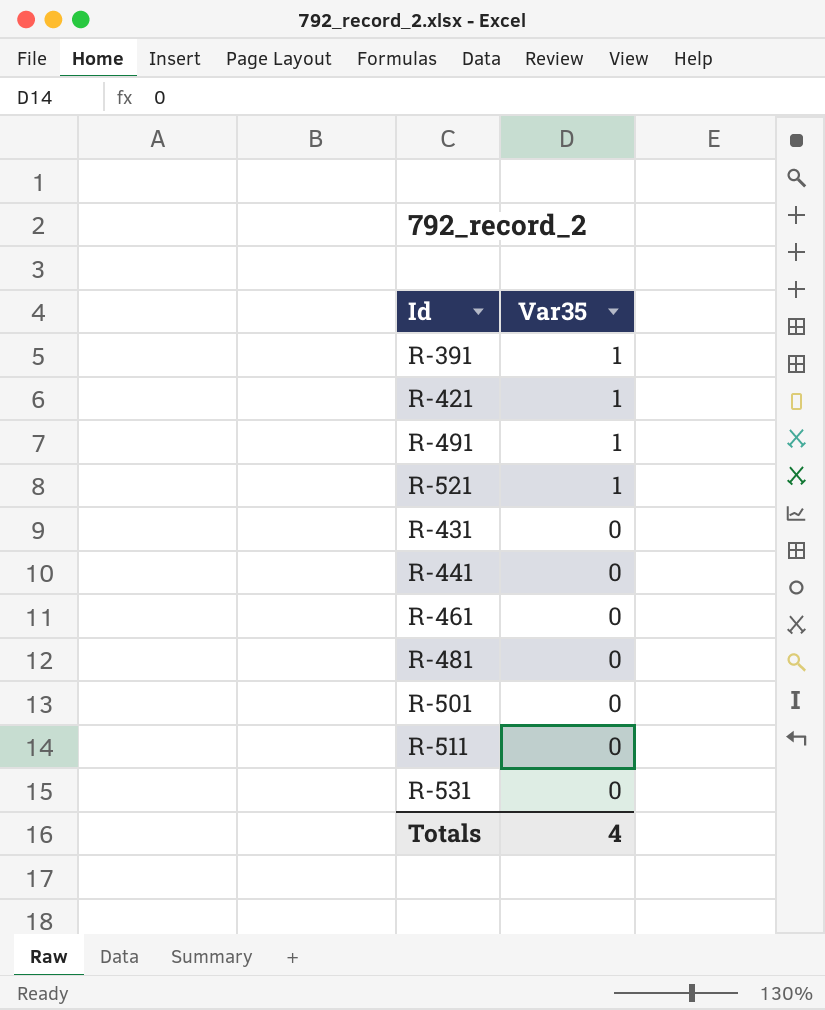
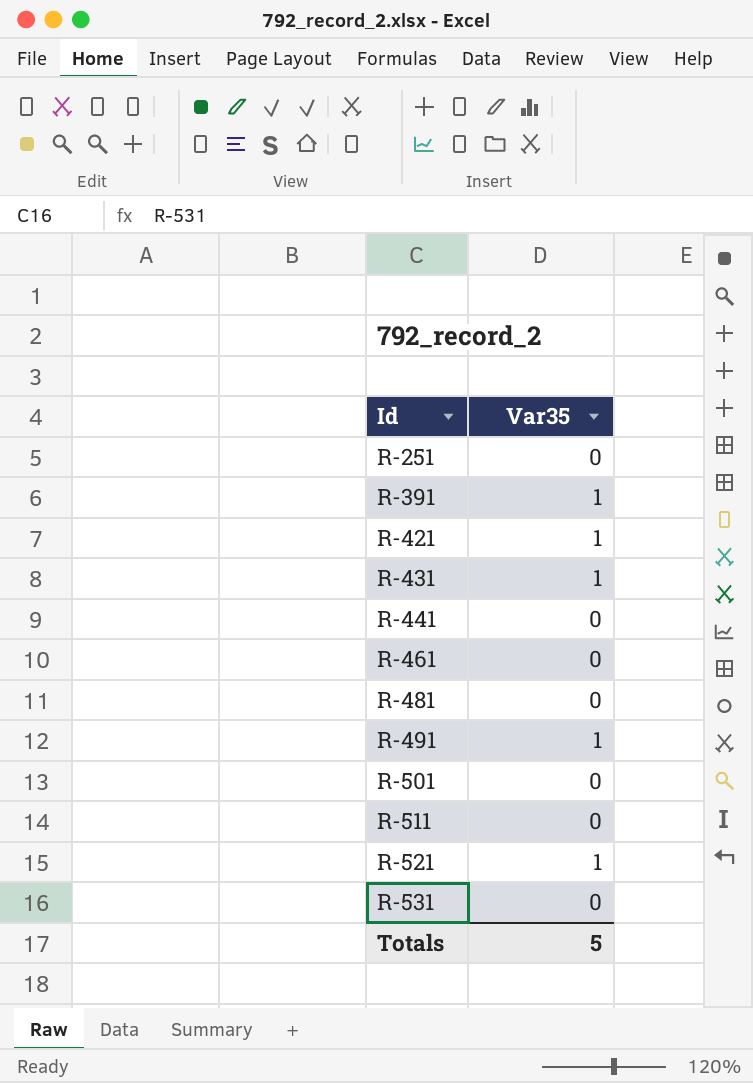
row order: Var35 descending -> Id ascending
row R-251: none -> 0
R-431 | Var35: 0 -> 1
Totals | Var35: 4 -> 5

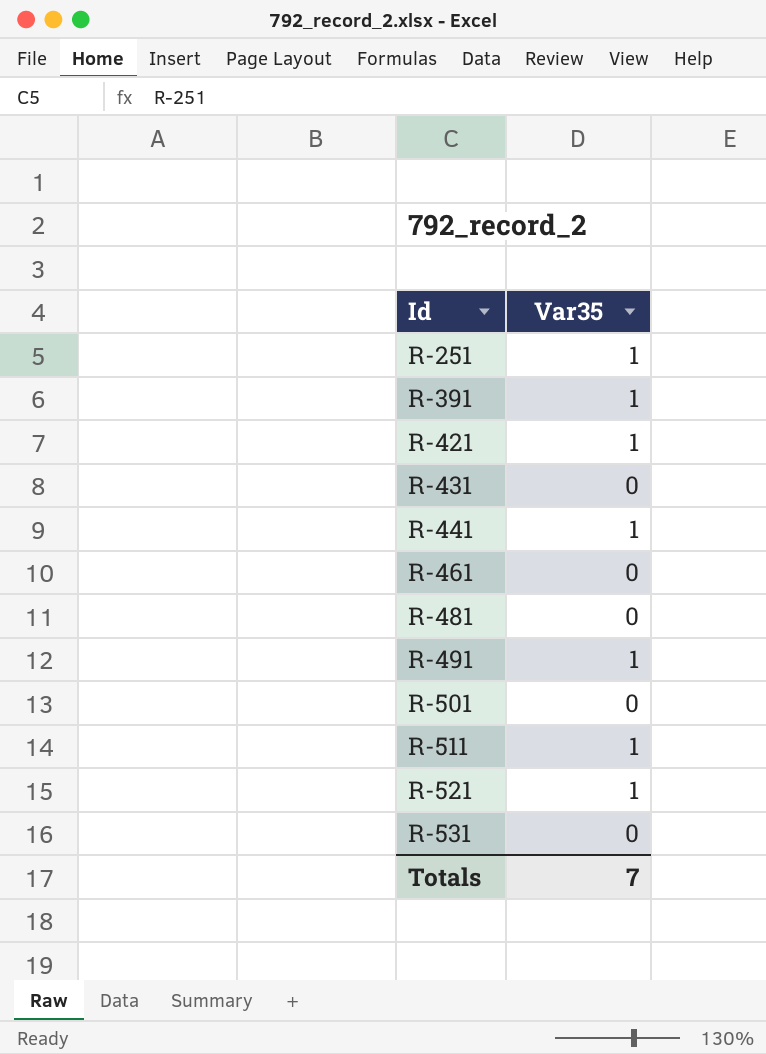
R-251 | Var35: 0 -> 1
R-431 | Var35: 1 -> 0
R-441 | Var35: 0 -> 1
R-511 | Var35: 0 -> 1
Totals | Var35: 5 -> 7

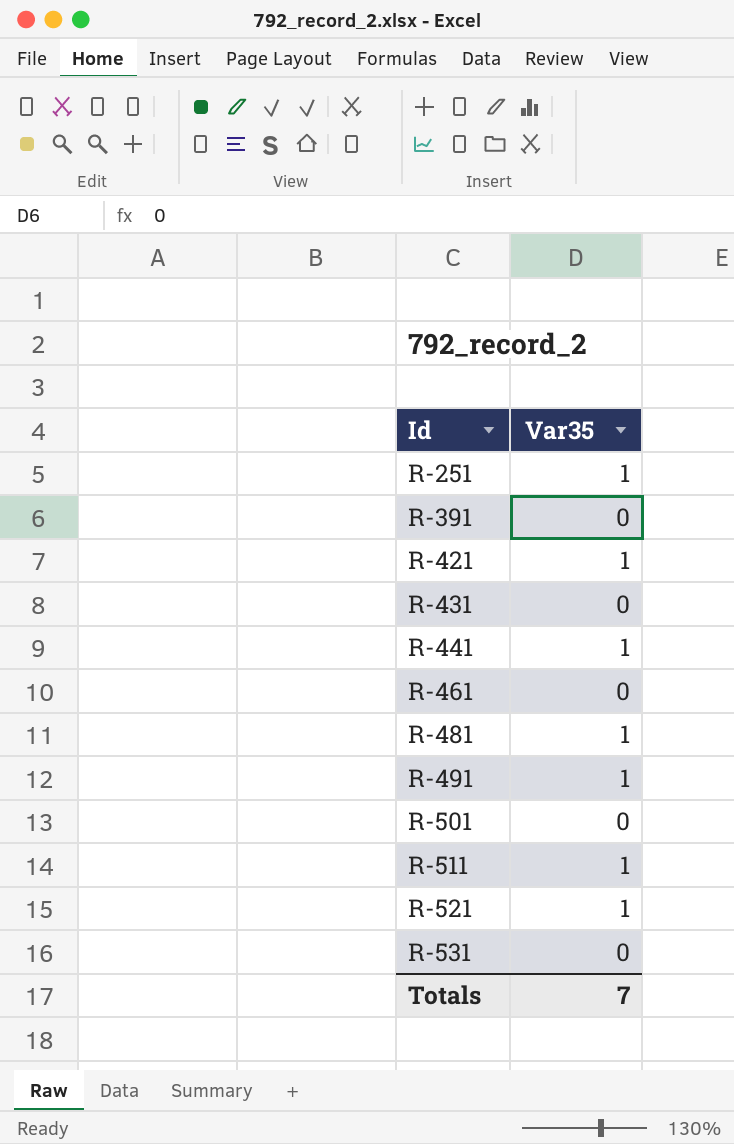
R-391 | Var35: 1 -> 0
R-481 | Var35: 0 -> 1

